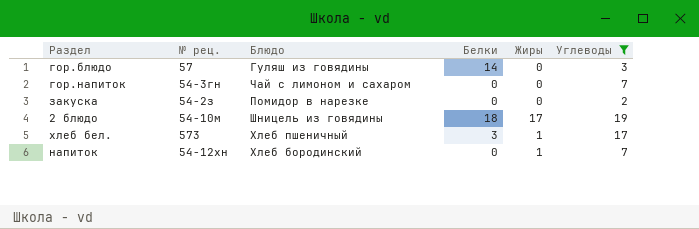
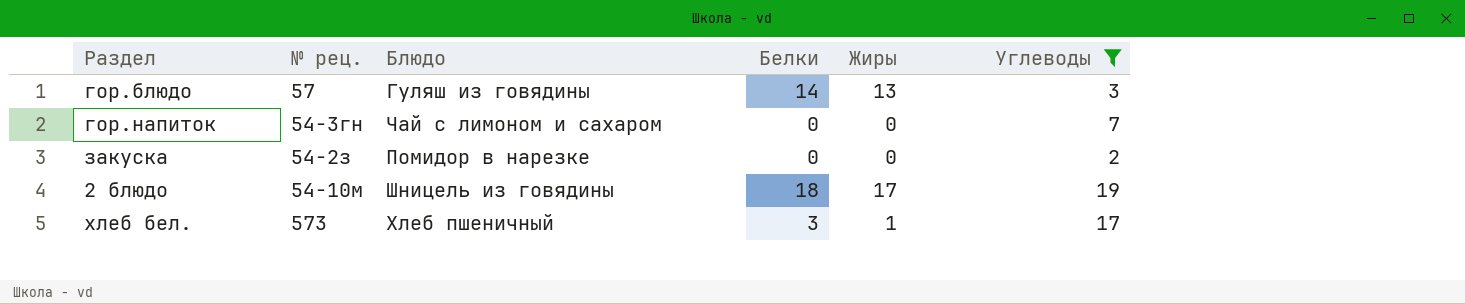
row напиток: 54-12хн | Хлеб бородинский | 0 | 1 | 7 -> none
гор.блюдо | Жиры: 0 -> 13

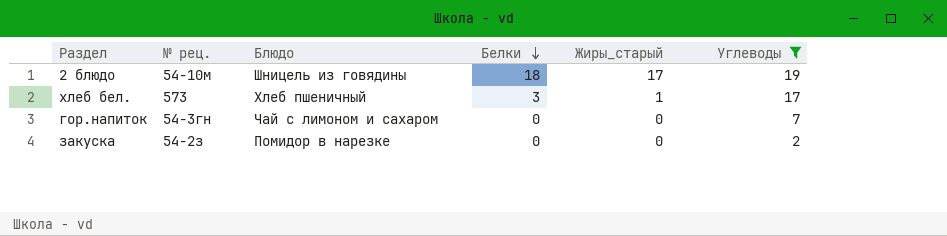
row order: none -> Белки descending
column name: Жиры -> Жиры_старый
row гор.блюдо: 57 | Гуляш из говядины | 14 | 13 | 3 -> none

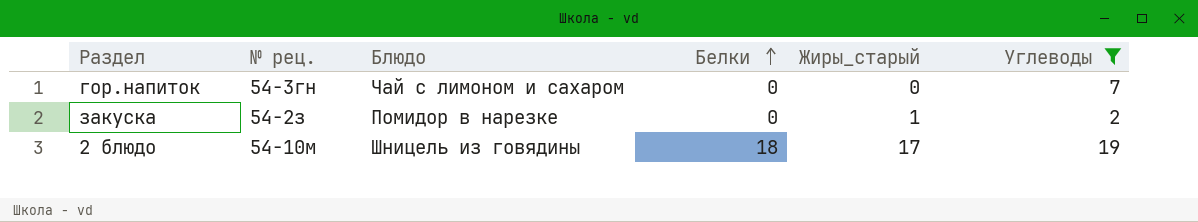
row order: Белки descending -> Белки ascending
row хлеб бел.: 573 | Хлеб пшеничный | 3 | 1 | 17 -> none
закуска | Жиры_старый: 0 -> 1

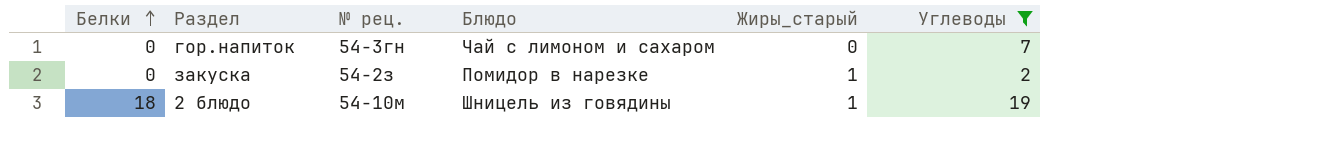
column Белки | position: 4 -> 1
2 блюдо | Жиры_старый: 17 -> 1

